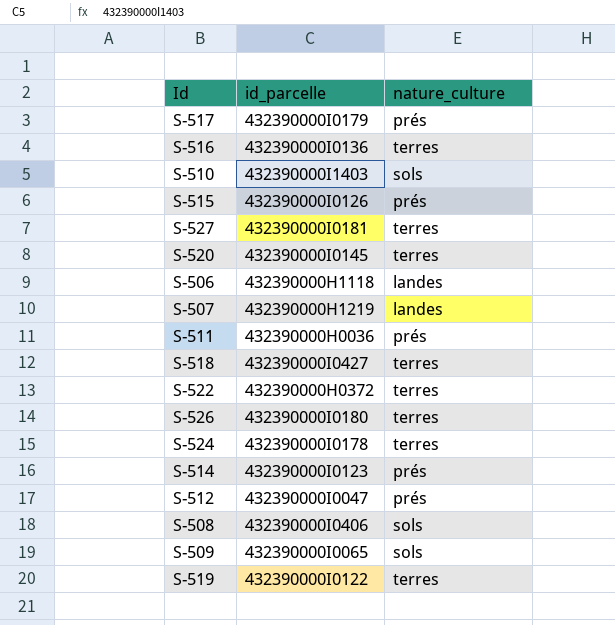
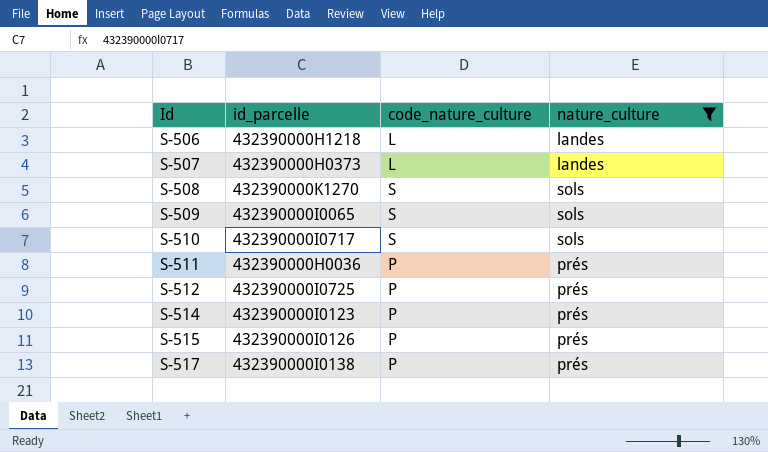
filter: none -> nature_culture != terres
row order: none -> Id ascending
column code_nature_culture | position: none -> 3
S-506 | id_parcelle: 432390000H1118 -> 432390000H1218
S-507 | id_parcelle: 432390000H1219 -> 432390000H0373
S-508 | id_parcelle: 432390000I0406 -> 432390000K1270
S-510 | id_parcelle: 432390000I1403 -> 432390000I0717
S-512 | id_parcelle: 432390000I0047 -> 432390000I0725
S-517 | id_parcelle: 432390000I0179 -> 432390000I0138

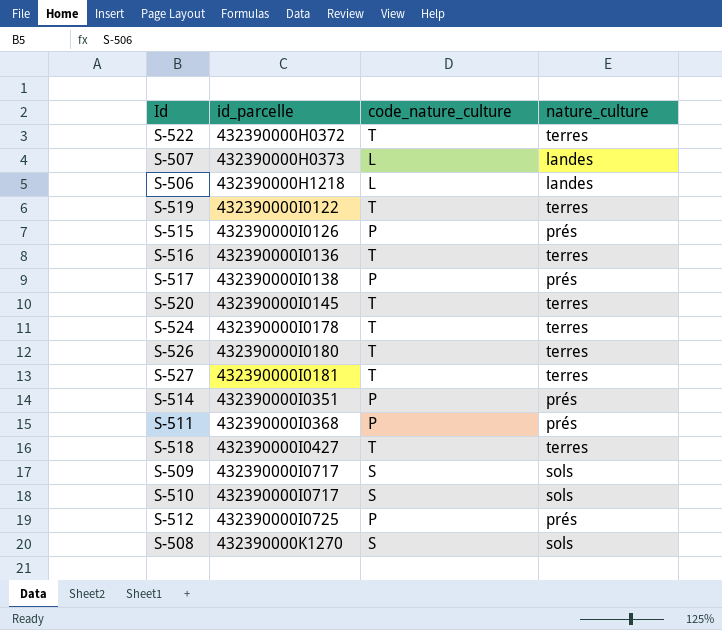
filter: nature_culture != terres -> none
row order: Id ascending -> id_parcelle ascending
S-514 | id_parcelle: 432390000I0123 -> 432390000I0351
S-511 | id_parcelle: 432390000H0036 -> 432390000I0368
S-509 | id_parcelle: 432390000I0065 -> 432390000I0717

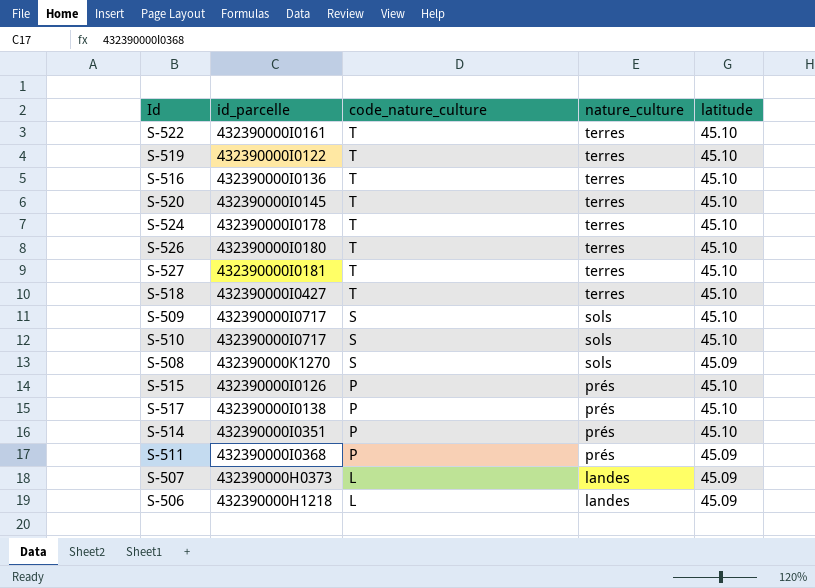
row order: id_parcelle ascending -> code_nature_culture descending
column latitude | position: none -> 5
row S-512: 432390000I0725 | P | prés -> none
S-522 | id_parcelle: 432390000H0372 -> 432390000I0161

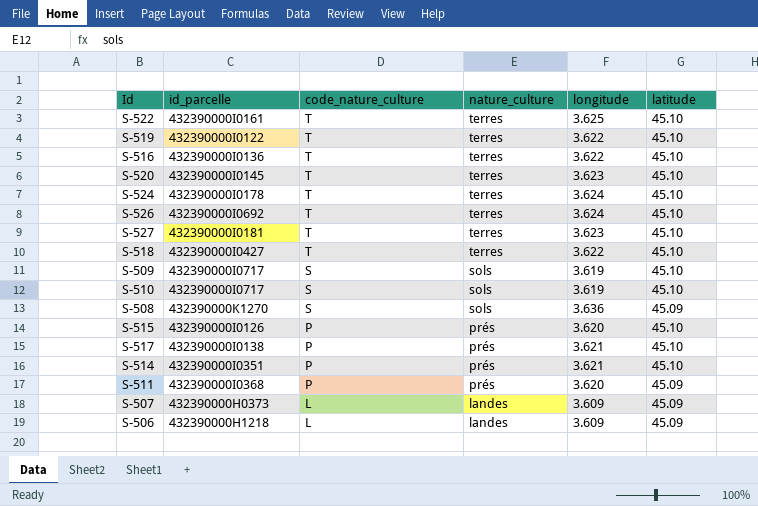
column longitude | position: none -> 5
S-526 | id_parcelle: 432390000I0180 -> 432390000I0692

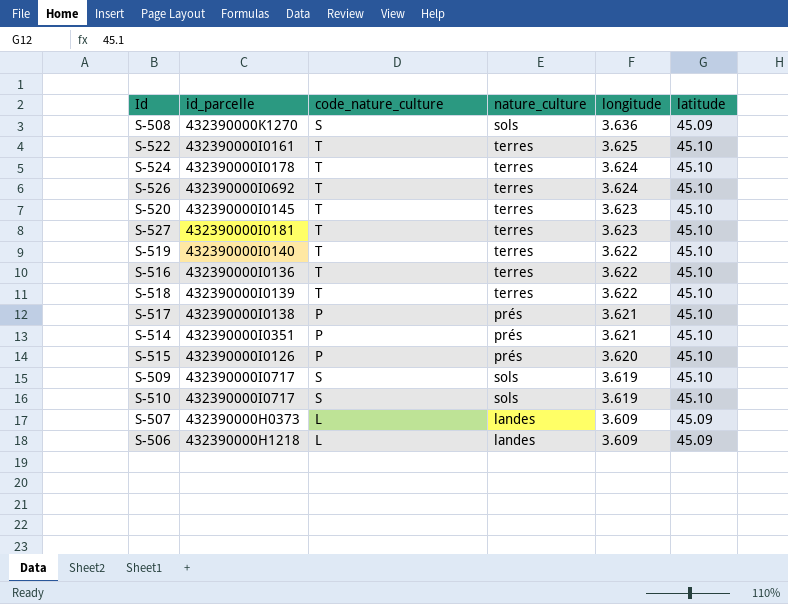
row order: code_nature_culture descending -> longitude descending
row S-511: 432390000I0368 | P | prés | 3.620 | 45.09 -> none
S-519 | id_parcelle: 432390000I0122 -> 432390000I0140
S-518 | id_parcelle: 432390000I0427 -> 432390000I0139

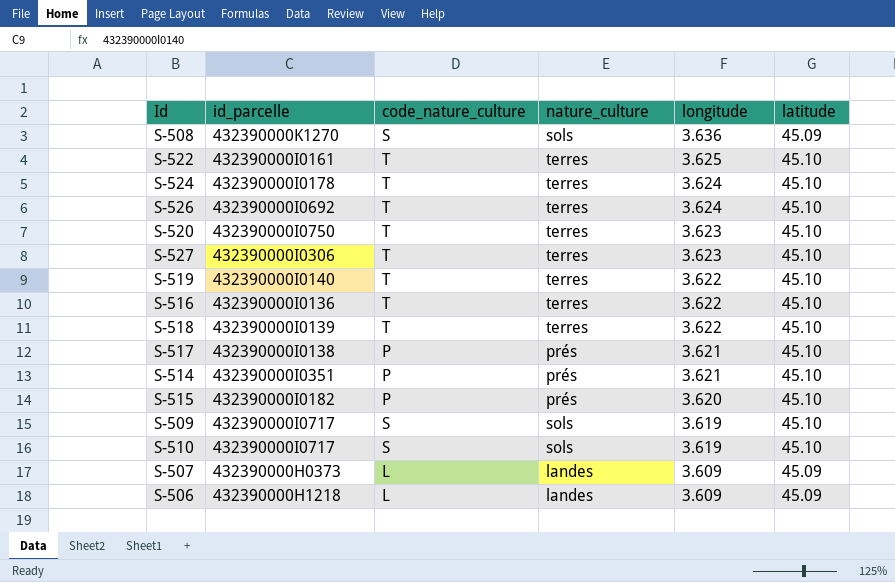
S-520 | id_parcelle: 432390000I0145 -> 432390000I0750
S-527 | id_parcelle: 432390000I0181 -> 432390000I0306
S-515 | id_parcelle: 432390000I0126 -> 432390000I0182

